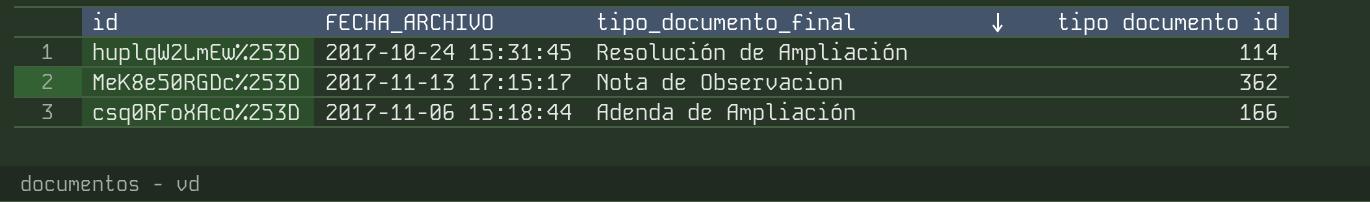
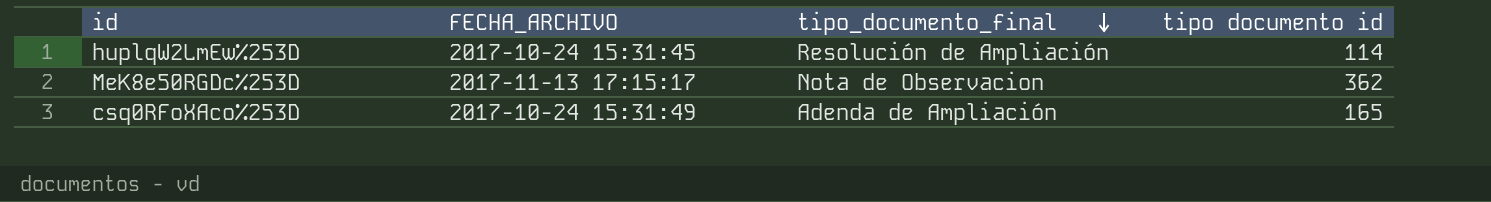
csq0RFoXAco%253D | FECHA_ARCHIVO: 2017-11-06 15:18:44 -> 2017-10-24 15:31:49
csq0RFoXAco%253D | tipo documento id: 166 -> 165

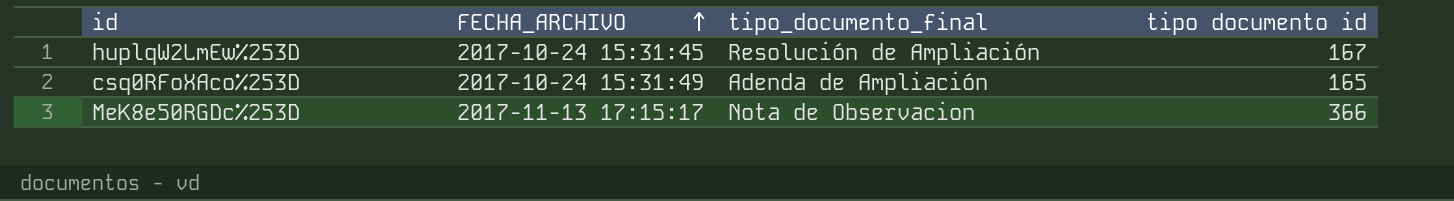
row order: tipo_documento_final descending -> FECHA_ARCHIVO ascending
huplqW2LmEw%253D | tipo documento id: 114 -> 167
MeK8e50RGDc%253D | tipo documento id: 362 -> 366

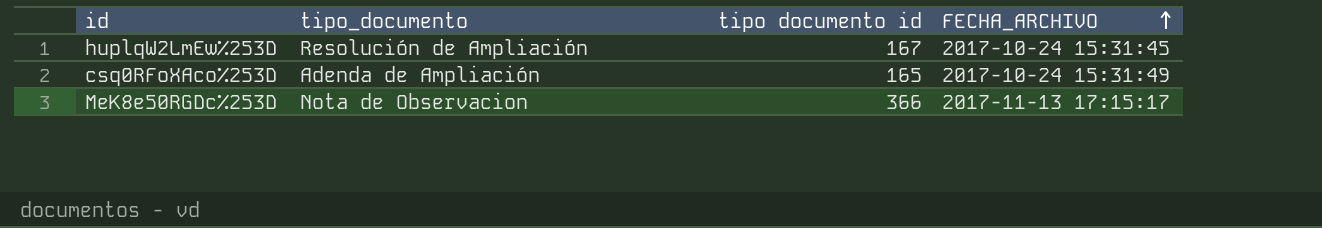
column name: tipo_documento_final -> tipo_documento
column FECHA_ARCHIVO | position: 2 -> 4

